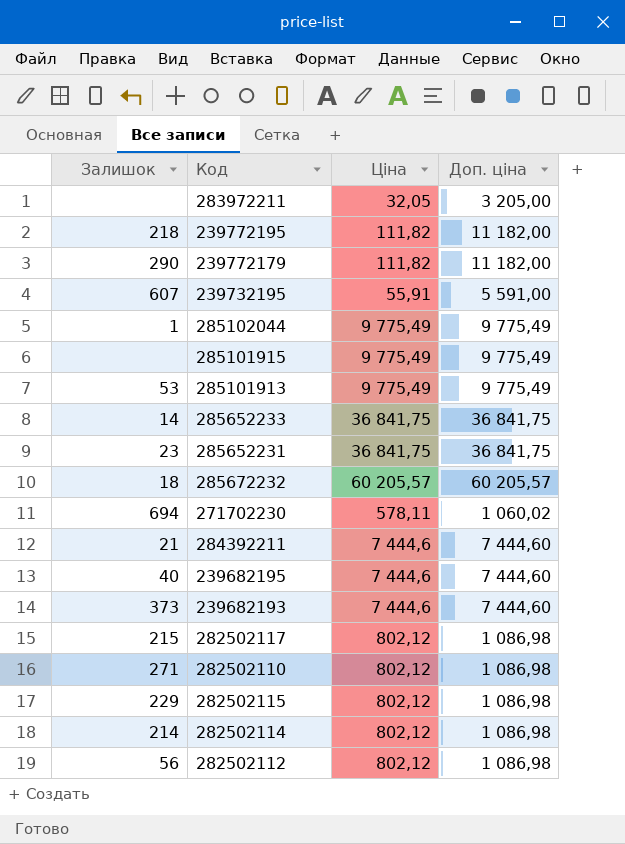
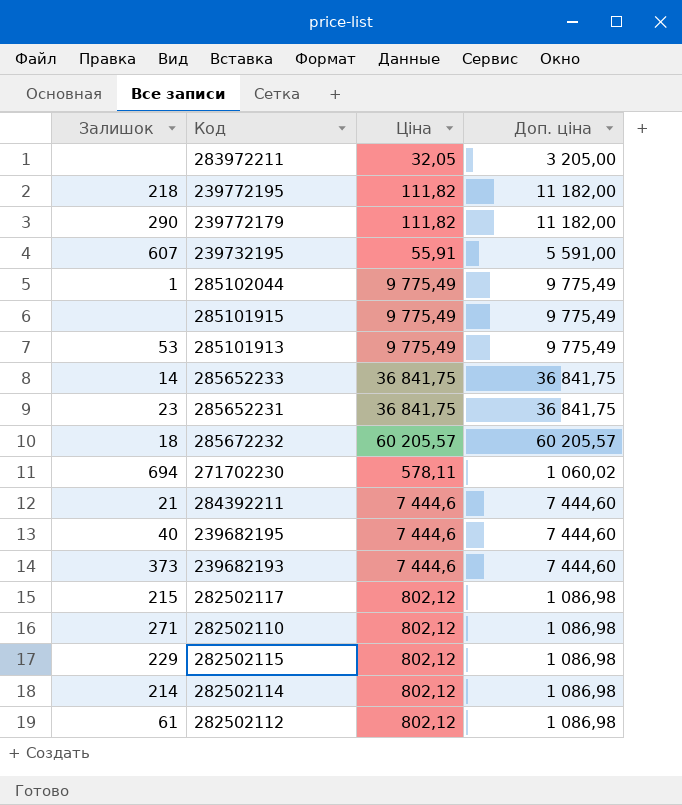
282502112 | Залишок: 56 -> 61

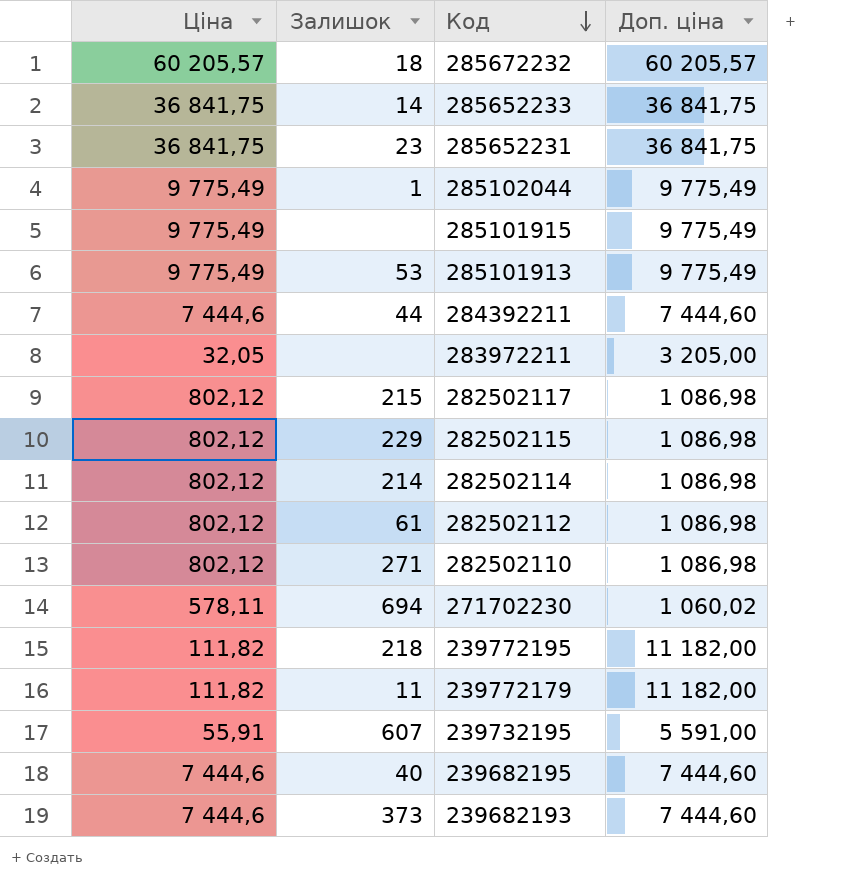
row order: none -> Код descending
column Ціна | position: 3 -> 1
284392211 | Залишок: 21 -> 44
239772179 | Залишок: 290 -> 11

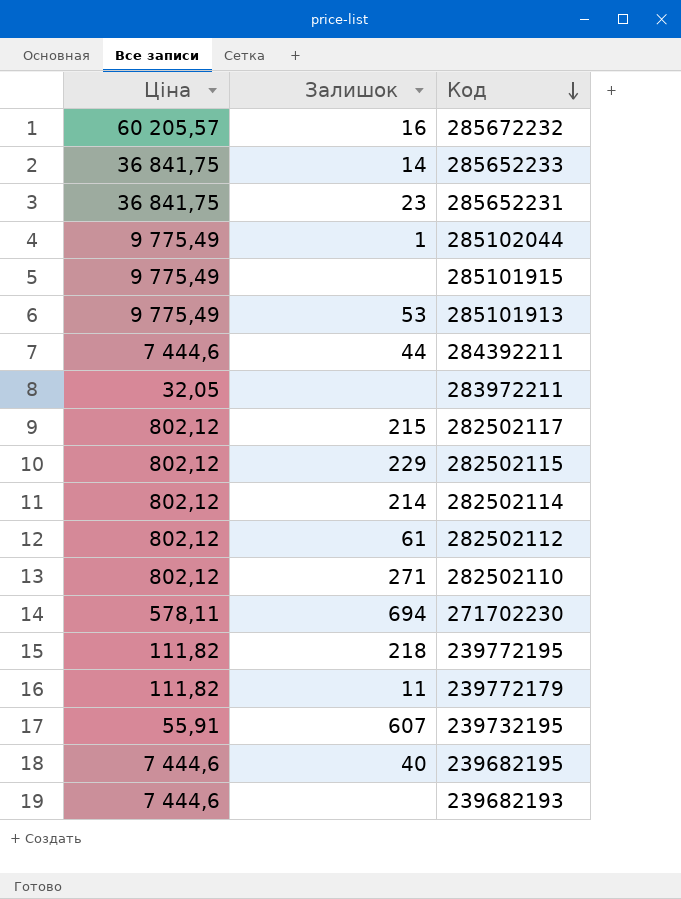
column Доп. ціна | position: 4 -> none
285672232 | Залишок: 18 -> 16
239682193 | Залишок: 373 -> none

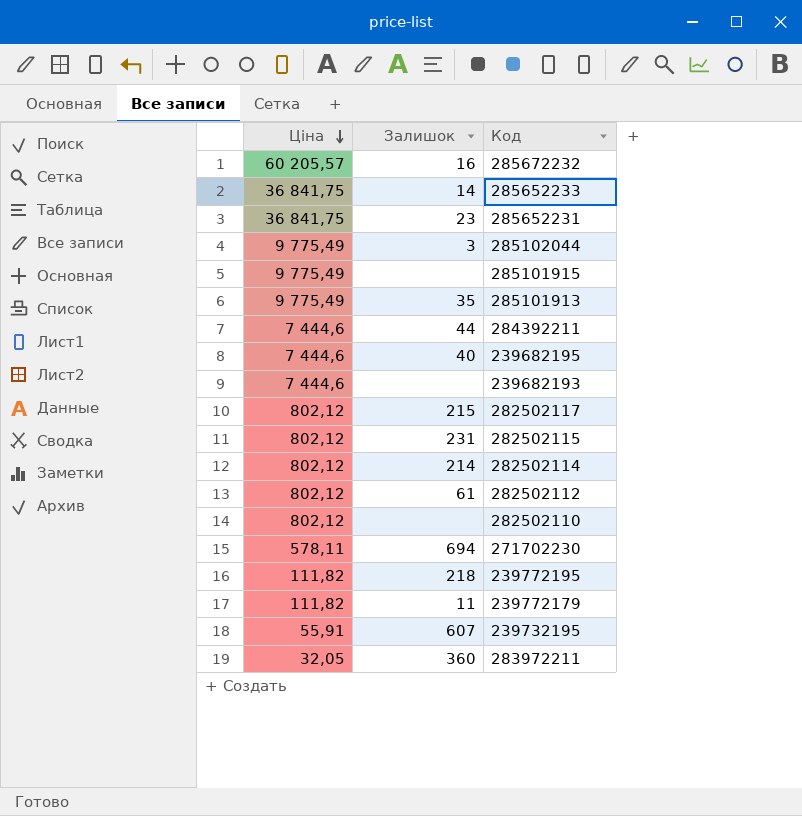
row order: Код descending -> Ціна descending
285102044 | Залишок: 1 -> 3
285101913 | Залишок: 53 -> 35
282502115 | Залишок: 229 -> 231
282502110 | Залишок: 271 -> none
283972211 | Залишок: none -> 360

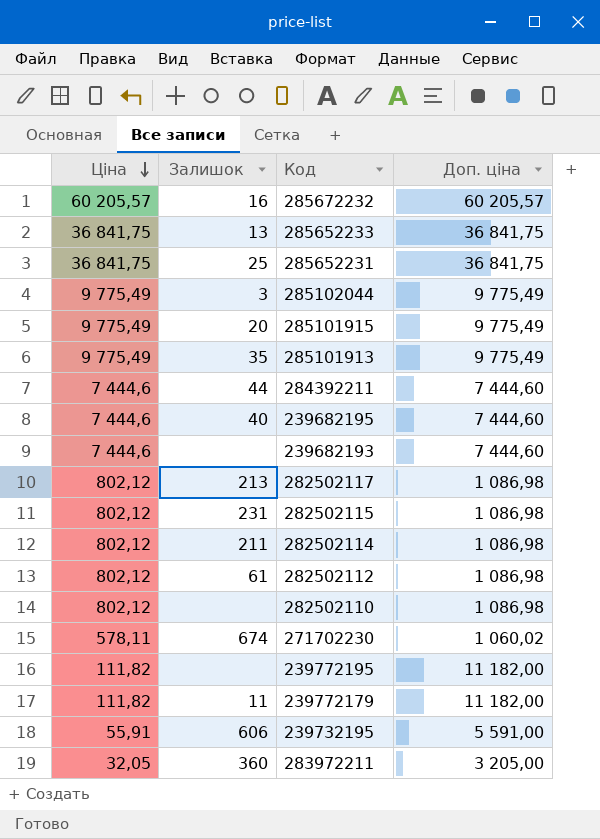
column Доп. ціна | position: none -> 4
285652233 | Залишок: 14 -> 13
285652231 | Залишок: 23 -> 25
285101915 | Залишок: none -> 20
282502117 | Залишок: 215 -> 213
282502114 | Залишок: 214 -> 211
271702230 | Залишок: 694 -> 674
239772195 | Залишок: 218 -> none
239732195 | Залишок: 607 -> 606

